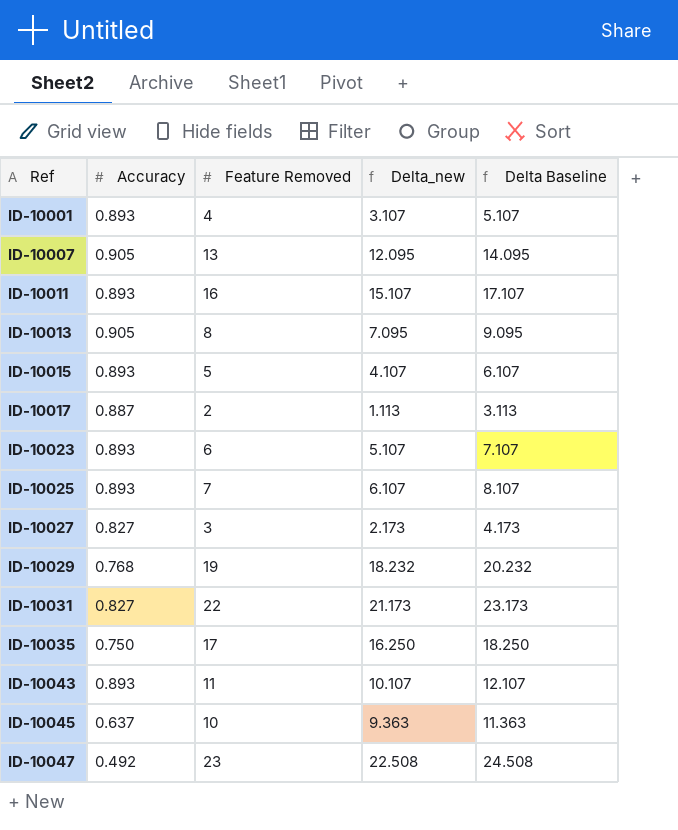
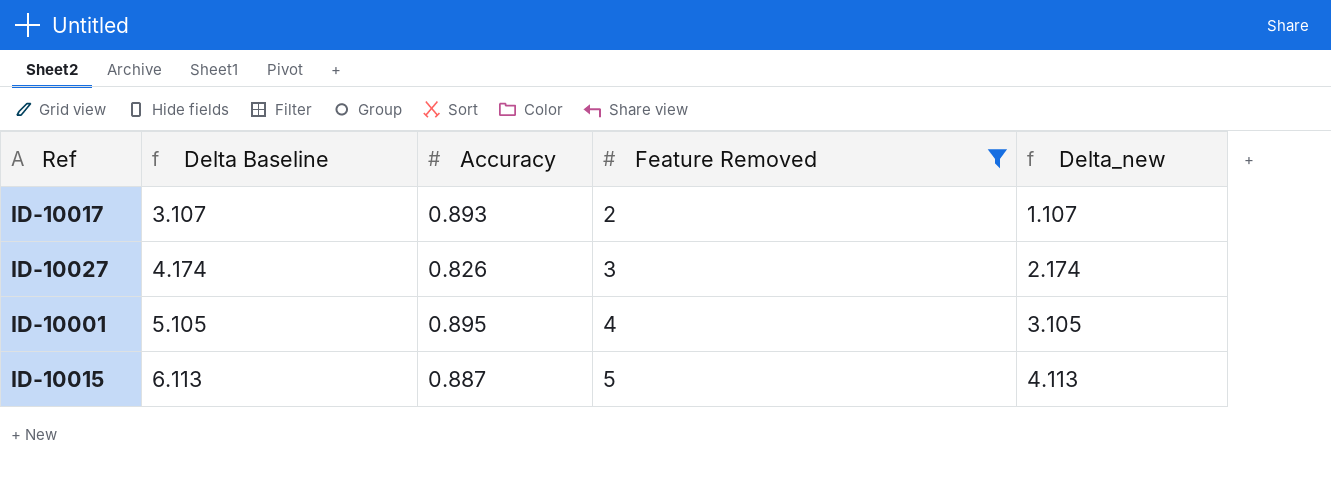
filter: none -> Feature Removed <= 5
row order: Ref ascending -> Delta Baseline ascending
column Delta Baseline | position: 5 -> 2
ID-10017 | Delta Baseline: 3.113 -> 3.107
ID-10017 | Accuracy: 0.887 -> 0.893
ID-10017 | Delta_new: 1.113 -> 1.107
ID-10027 | Delta Baseline: 4.173 -> 4.174
ID-10027 | Accuracy: 0.827 -> 0.826
ID-10027 | Delta_new: 2.173 -> 2.174
ID-10001 | Delta Baseline: 5.107 -> 5.105
ID-10001 | Accuracy: 0.893 -> 0.895
ID-10001 | Delta_new: 3.107 -> 3.105
ID-10015 | Delta Baseline: 6.107 -> 6.113
ID-10015 | Accuracy: 0.893 -> 0.887
ID-10015 | Delta_new: 4.107 -> 4.113

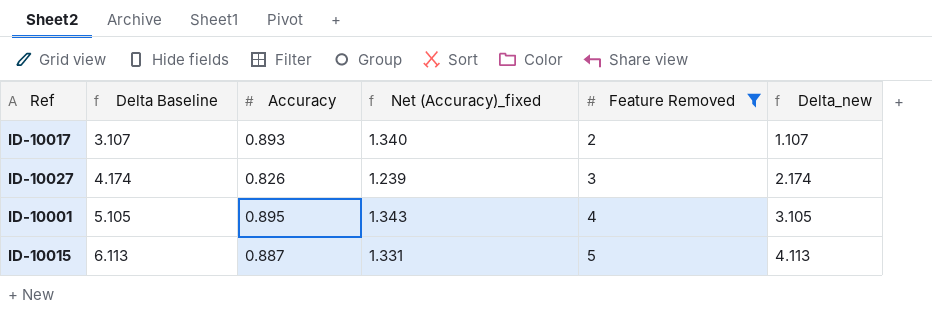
column Net (Accuracy)_fixed | formula: none -> [Accuracy] * 1.5

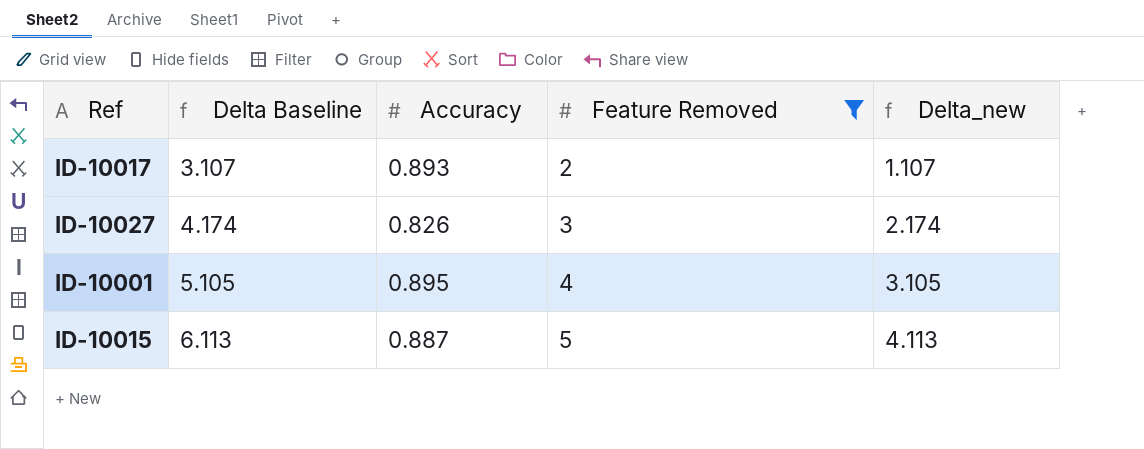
column Net (Accuracy)_fixed | formula: [Accuracy] * 1.5 -> none

